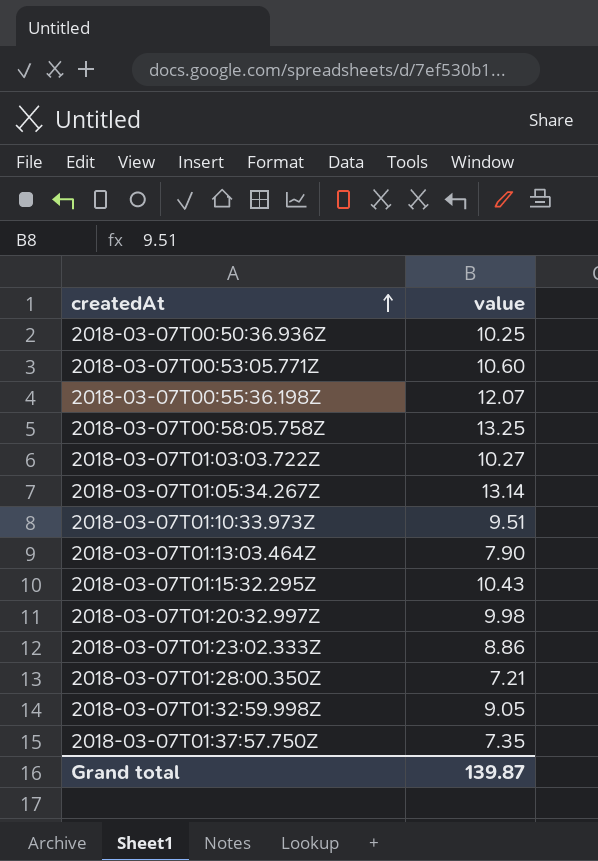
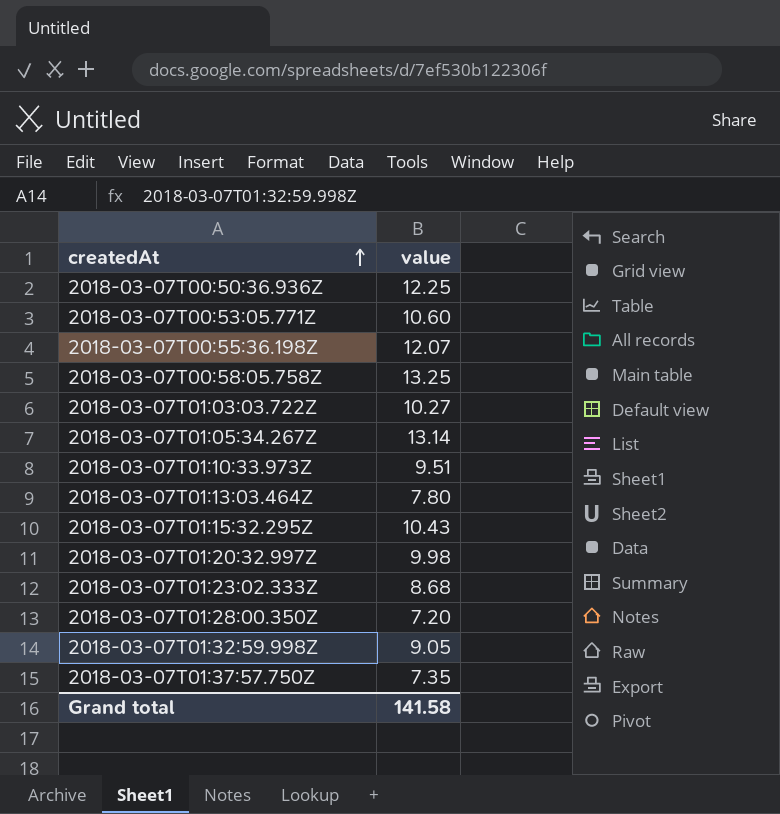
2018-03-07T00:50:36.936Z | value: 10.25 -> 12.25
2018-03-07T01:13:03.464Z | value: 7.90 -> 7.80
2018-03-07T01:23:02.333Z | value: 8.86 -> 8.68
2018-03-07T01:28:00.350Z | value: 7.21 -> 7.20
Grand total | value: 139.87 -> 141.58

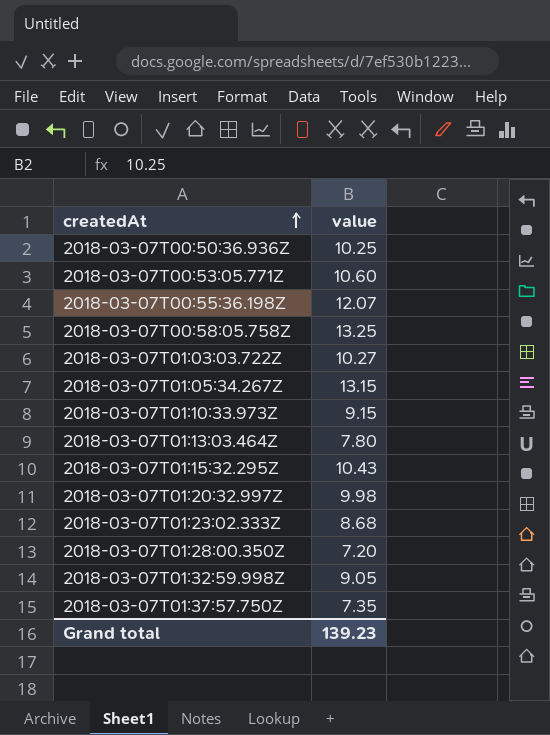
2018-03-07T00:50:36.936Z | value: 12.25 -> 10.25
2018-03-07T01:05:34.267Z | value: 13.14 -> 13.15
2018-03-07T01:10:33.973Z | value: 9.51 -> 9.15
Grand total | value: 141.58 -> 139.23

